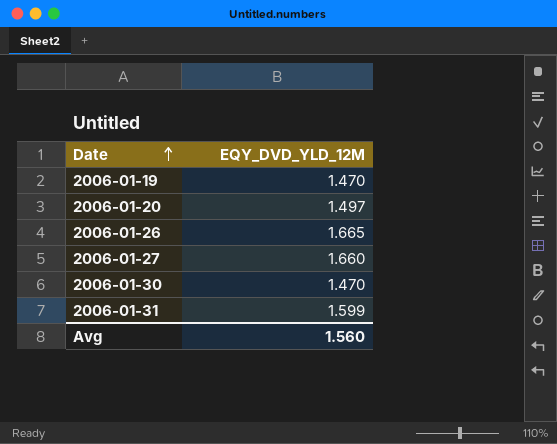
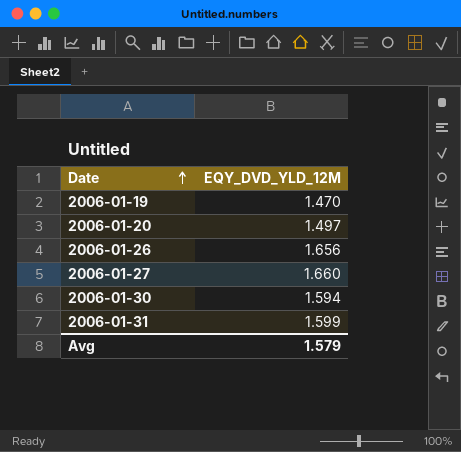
2006-01-26 | EQY_DVD_YLD_12M: 1.665 -> 1.656
2006-01-30 | EQY_DVD_YLD_12M: 1.470 -> 1.594
Avg | EQY_DVD_YLD_12M: 1.560 -> 1.579

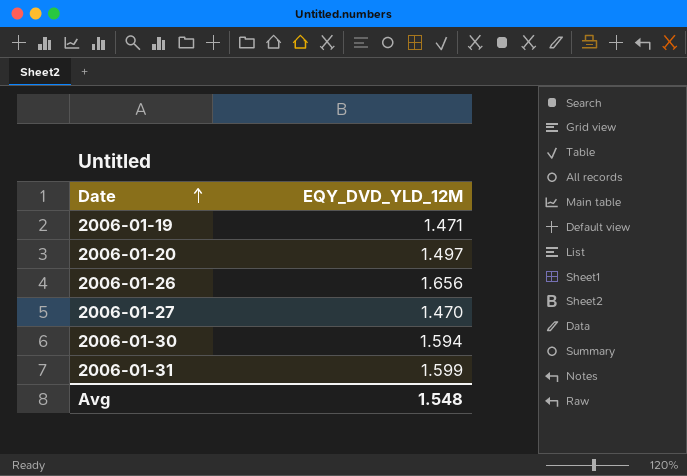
2006-01-19 | EQY_DVD_YLD_12M: 1.470 -> 1.471
2006-01-27 | EQY_DVD_YLD_12M: 1.660 -> 1.470
Avg | EQY_DVD_YLD_12M: 1.579 -> 1.548

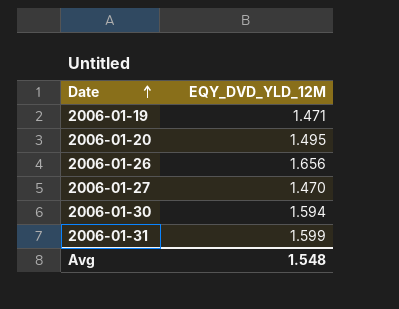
2006-01-20 | EQY_DVD_YLD_12M: 1.497 -> 1.495

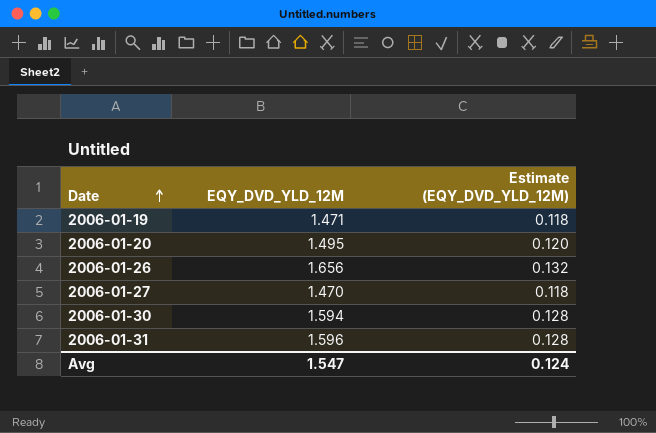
column Estimate (EQY_DVD_YLD_12M) | formula: none -> [EQY_DVD_YLD_12M] * 0.08
2006-01-31 | EQY_DVD_YLD_12M: 1.599 -> 1.596
Avg | EQY_DVD_YLD_12M: 1.548 -> 1.547

